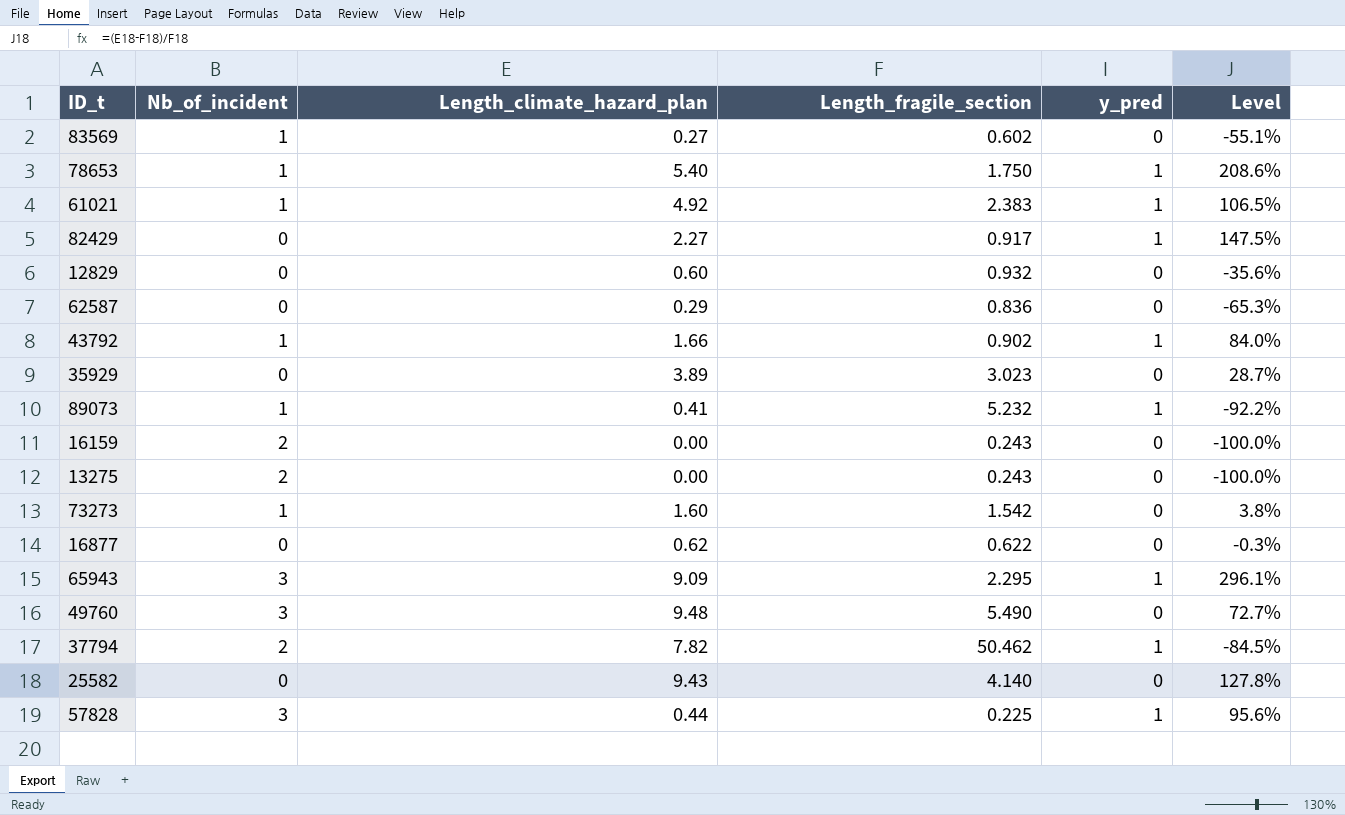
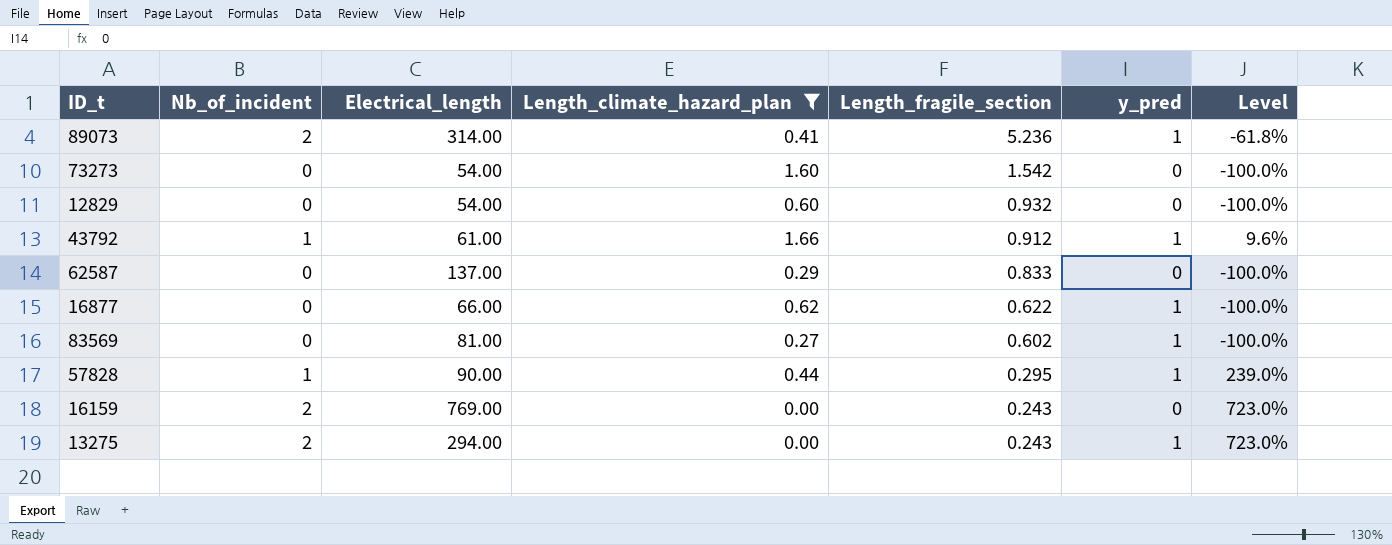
filter: none -> Length_climate_hazard_plan <= 1.66
row order: none -> Length_fragile_section descending
column Electrical_length | position: none -> 3
column Level | formula: ([Length_climate_hazard_plan] - [Length_fragile_section]) / [Length_fragile_section] -> ([Nb_of_incident] - [Length_fragile_section]) / [Length_fragile_section]
89073 | Nb_of_incident: 1 -> 2
89073 | Length_fragile_section: 5.232 -> 5.236
73273 | Nb_of_incident: 1 -> 0
43792 | Length_fragile_section: 0.902 -> 0.912
62587 | Length_fragile_section: 0.836 -> 0.833
16877 | y_pred: 0 -> 1
83569 | Nb_of_incident: 1 -> 0
83569 | y_pred: 0 -> 1
57828 | Nb_of_incident: 3 -> 1
57828 | Length_fragile_section: 0.225 -> 0.295
13275 | y_pred: 0 -> 1

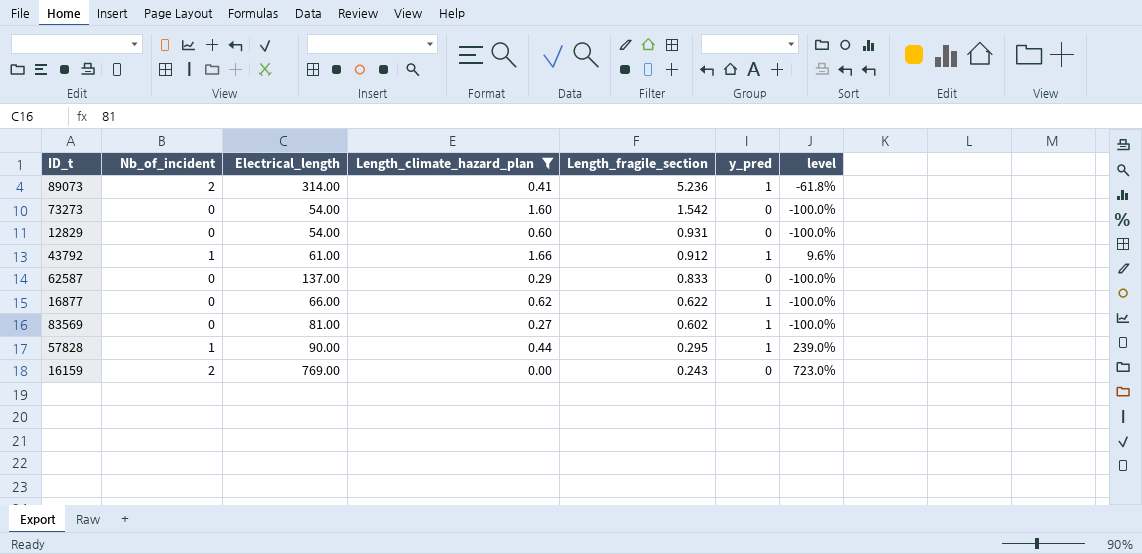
column name: Level -> level
row 13275: 2 | 294.00 | 0.00 | 0.243 | 1 | 723.0% -> none
12829 | Length_fragile_section: 0.932 -> 0.931

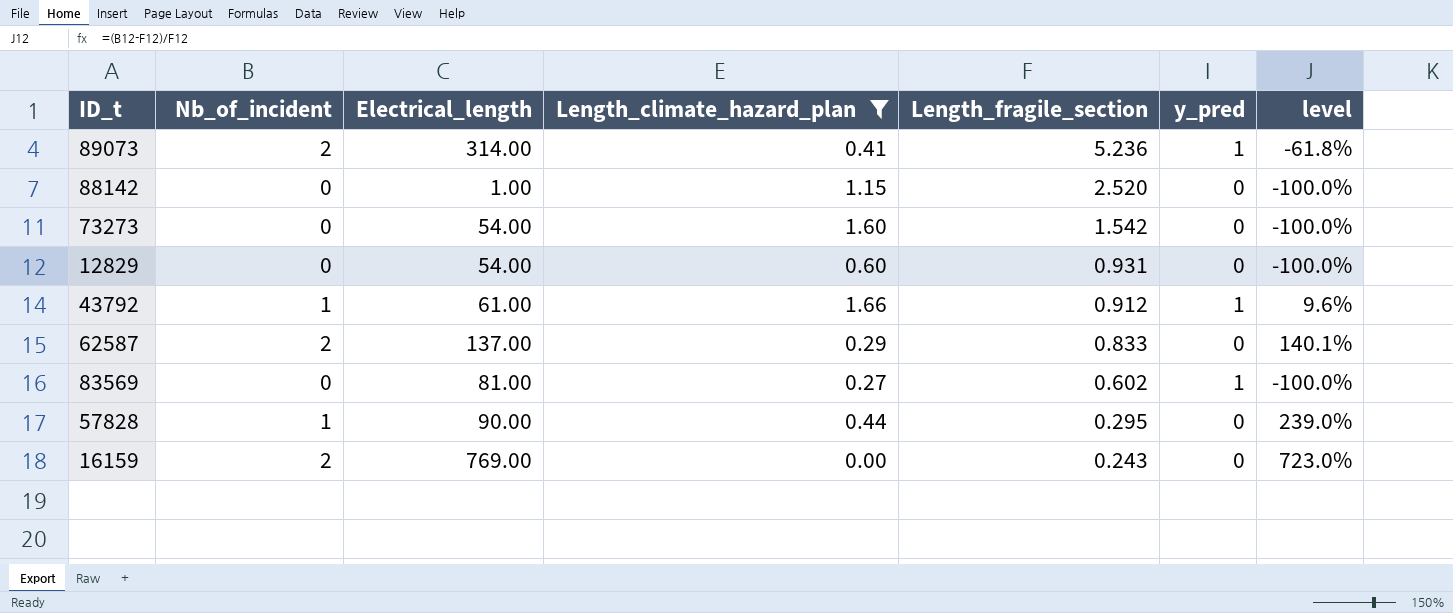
row 16877: 0 | 66.00 | 0.62 | 0.622 | 1 | -100.0% -> none
row 88142: none -> 0 | 1.00 | 1.15 | 2.520 | 0 | -100.0%
62587 | Nb_of_incident: 0 -> 2
62587 | level: -100.0% -> 140.1%
57828 | y_pred: 1 -> 0

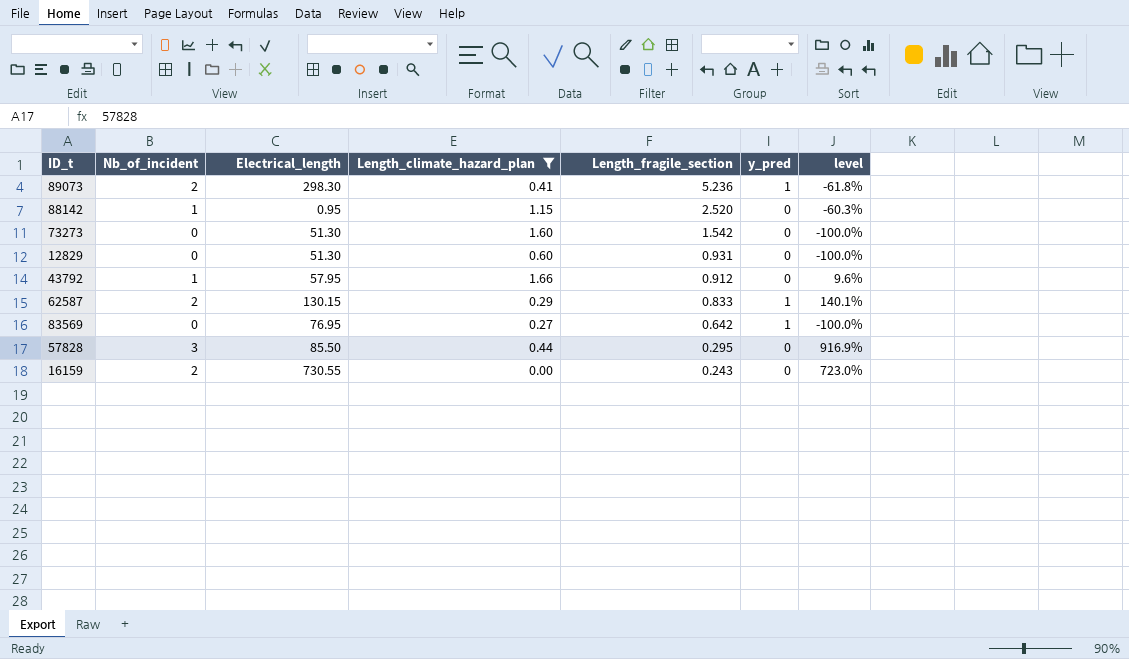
89073 | Electrical_length: 314.00 -> 298.30
88142 | Nb_of_incident: 0 -> 1
88142 | Electrical_length: 1.00 -> 0.95
88142 | level: -100.0% -> -60.3%
73273 | Electrical_length: 54.00 -> 51.30
12829 | Electrical_length: 54.00 -> 51.30
43792 | Electrical_length: 61.00 -> 57.95
43792 | y_pred: 1 -> 0
62587 | Electrical_length: 137.00 -> 130.15
62587 | y_pred: 0 -> 1
83569 | Electrical_length: 81.00 -> 76.95
83569 | Length_fragile_section: 0.602 -> 0.642
57828 | Nb_of_incident: 1 -> 3
57828 | Electrical_length: 90.00 -> 85.50
57828 | level: 239.0% -> 916.9%
16159 | Electrical_length: 769.00 -> 730.55

